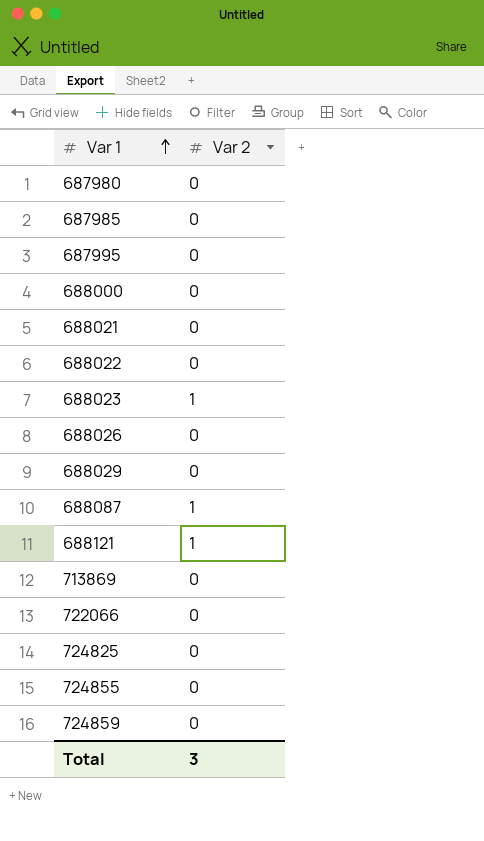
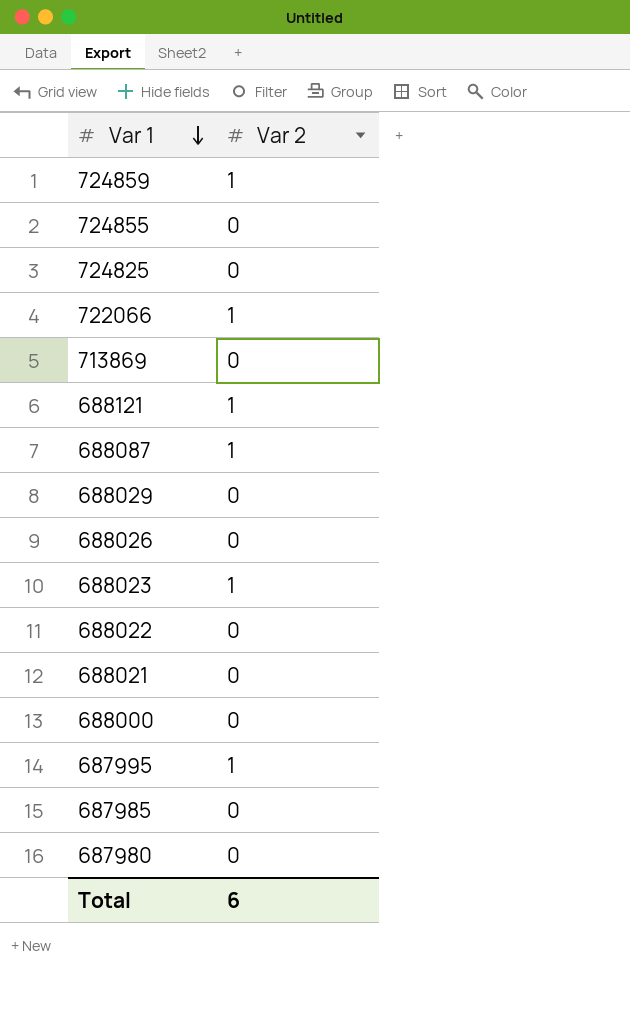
row order: Var 1 ascending -> Var 1 descending
724859 | Var 2: 0 -> 1
722066 | Var 2: 0 -> 1
687995 | Var 2: 0 -> 1
Total | Var 2: 3 -> 6

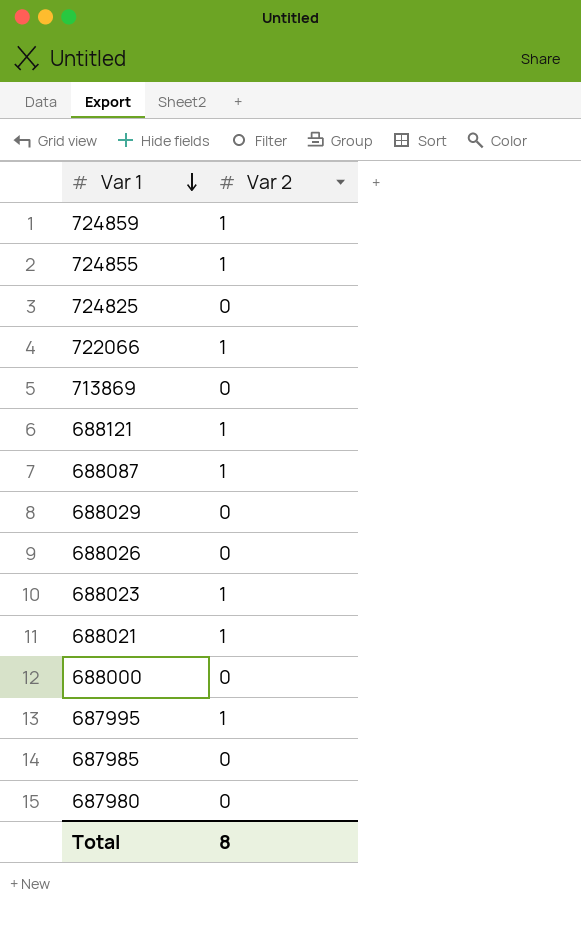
row 688022: 0 -> none
724855 | Var 2: 0 -> 1
688021 | Var 2: 0 -> 1
Total | Var 2: 6 -> 8

